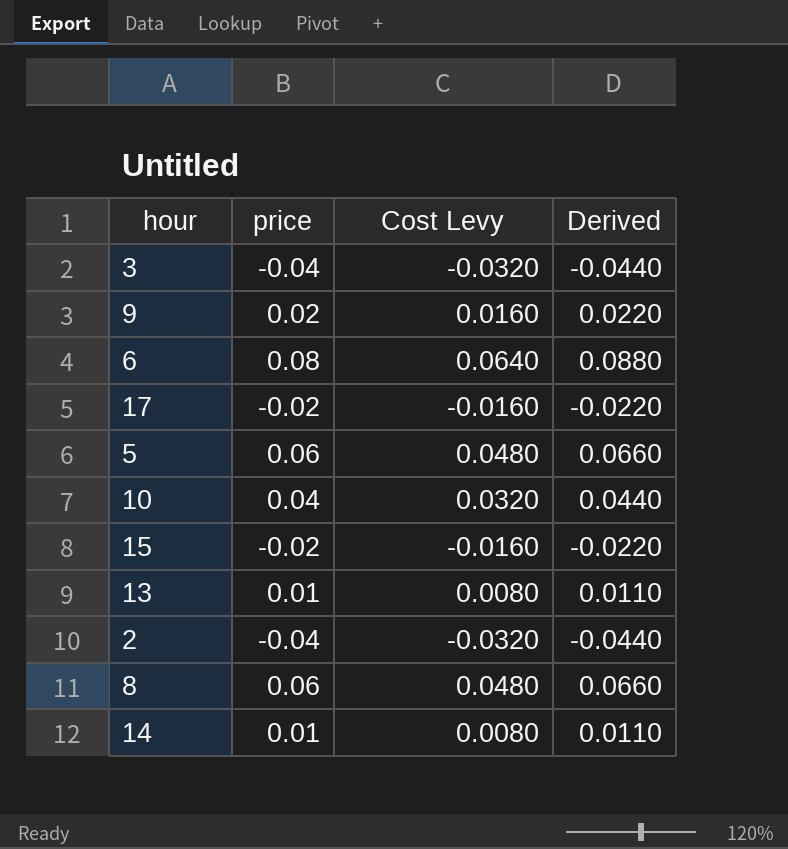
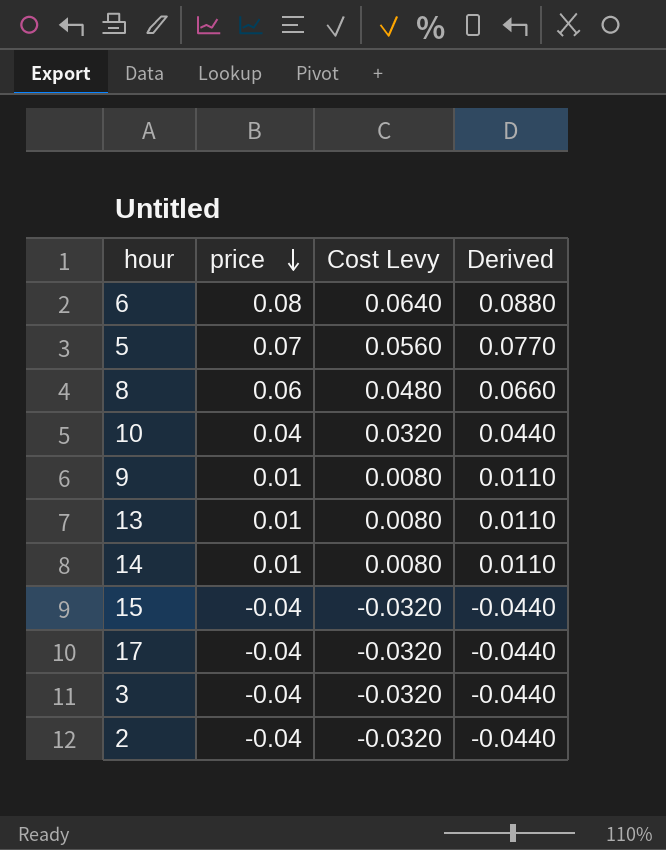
row order: none -> price descending
5 | price: 0.06 -> 0.07
5 | Cost Levy: 0.0480 -> 0.0560
5 | Derived: 0.0660 -> 0.0770
9 | price: 0.02 -> 0.01
9 | Cost Levy: 0.0160 -> 0.0080
9 | Derived: 0.0220 -> 0.0110
15 | price: -0.02 -> -0.04
15 | Cost Levy: -0.0160 -> -0.0320
15 | Derived: -0.0220 -> -0.0440
17 | price: -0.02 -> -0.04
17 | Cost Levy: -0.0160 -> -0.0320
17 | Derived: -0.0220 -> -0.0440

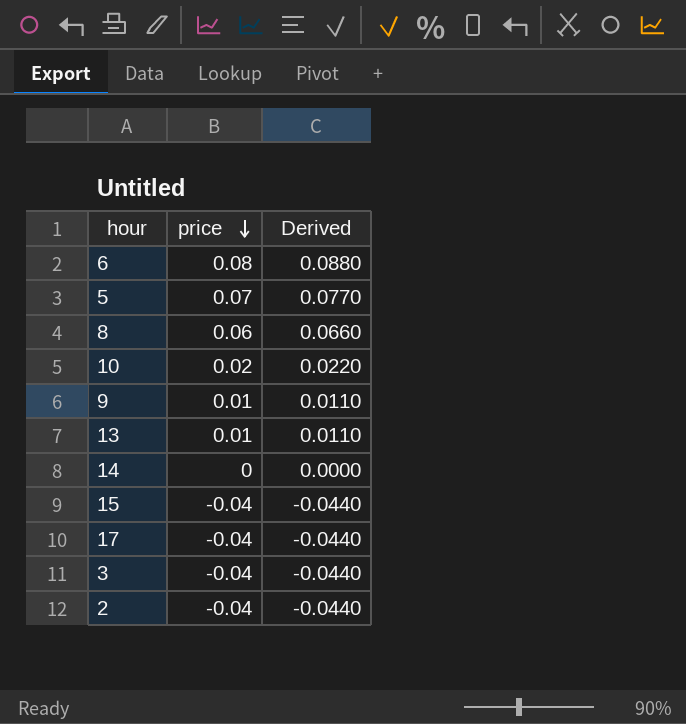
column Cost Levy | formula: [price] * 0.8 -> none
10 | price: 0.04 -> 0.02
10 | Derived: 0.0440 -> 0.0220
14 | price: 0.01 -> 0
14 | Derived: 0.0110 -> 0.0000

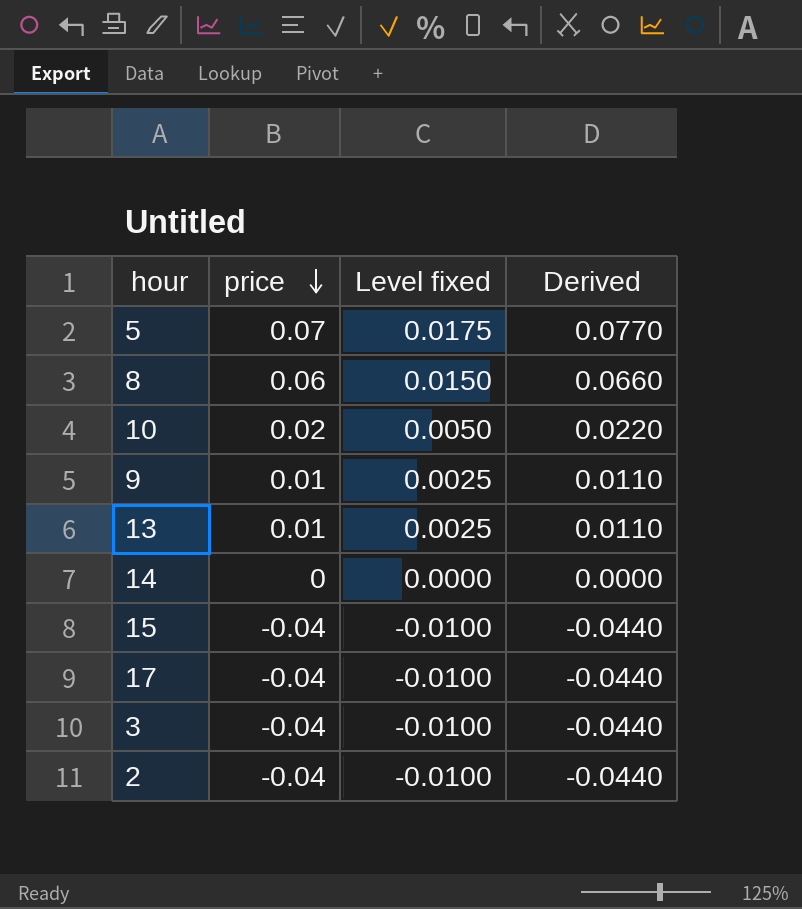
column Level fixed | formula: none -> [price] * 0.25
row 6: 0.08 | 0.0880 -> none

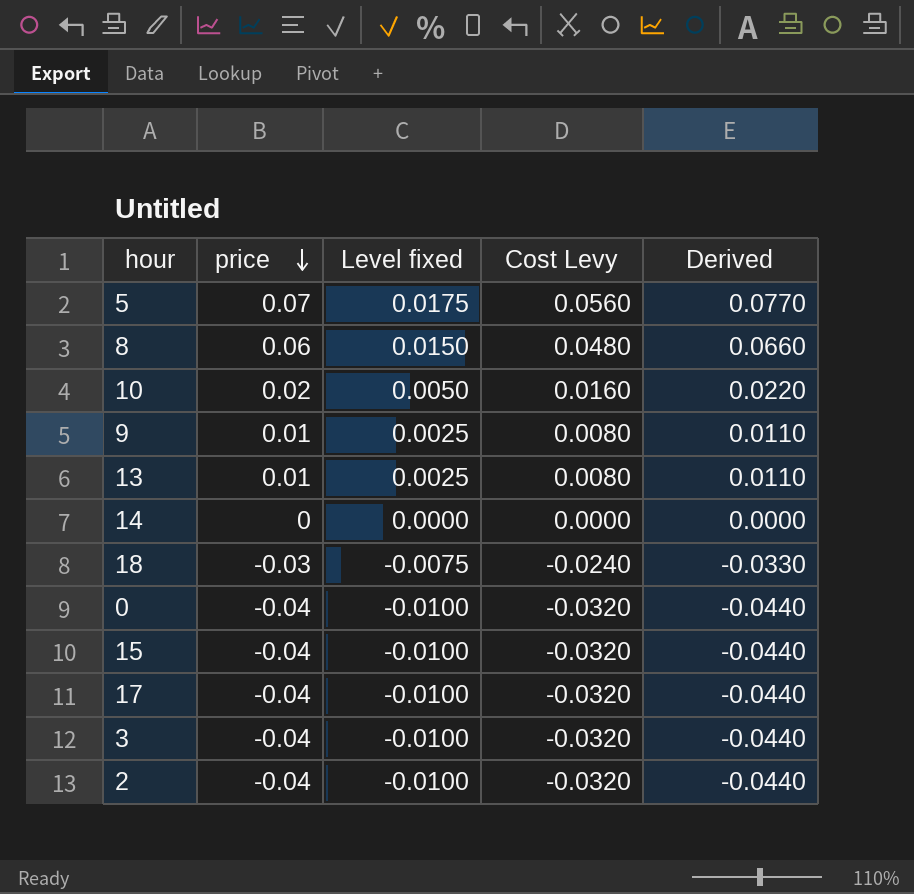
column Cost Levy | formula: none -> [price] * 0.8
row 18: none -> -0.03 | -0.0075 | -0.0240 | -0.0330
row 0: none -> -0.04 | -0.0100 | -0.0320 | -0.0440

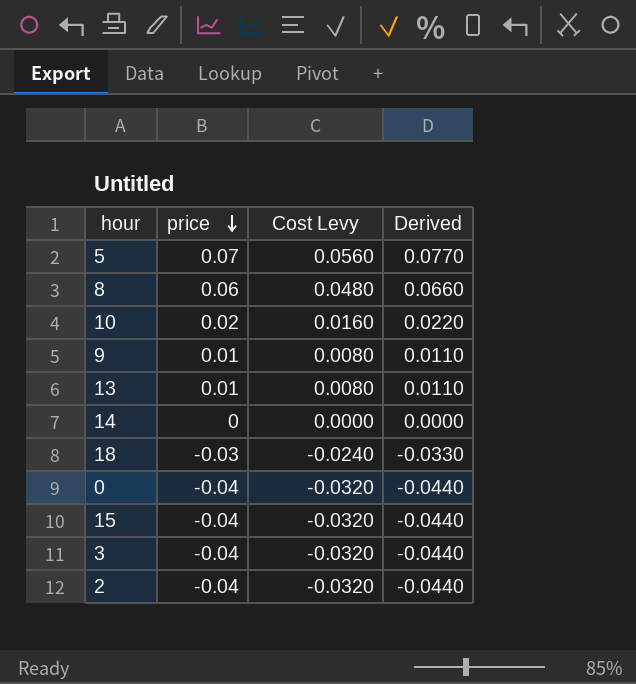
column Level fixed | formula: [price] * 0.25 -> none
row 17: -0.04 | -0.0100 | -0.0320 | -0.0440 -> none

